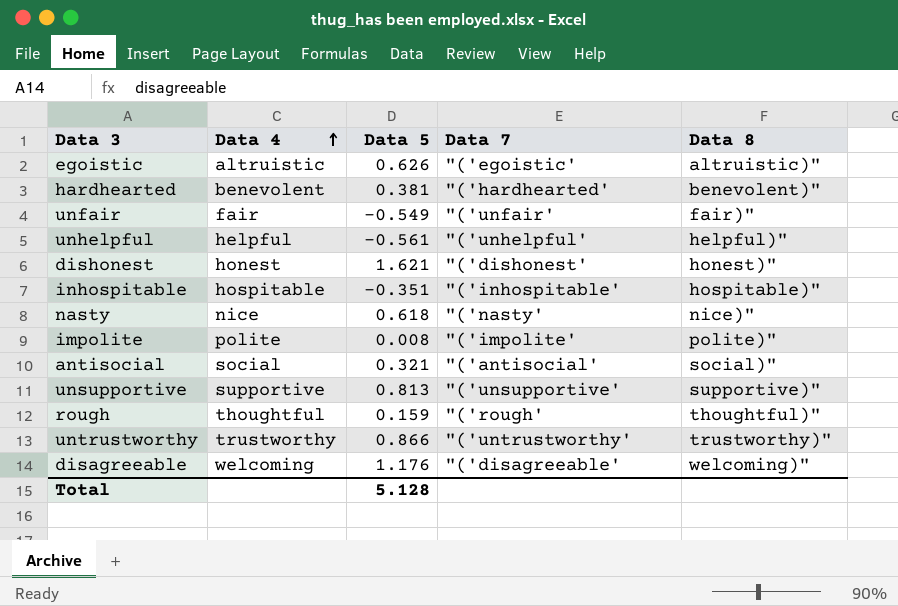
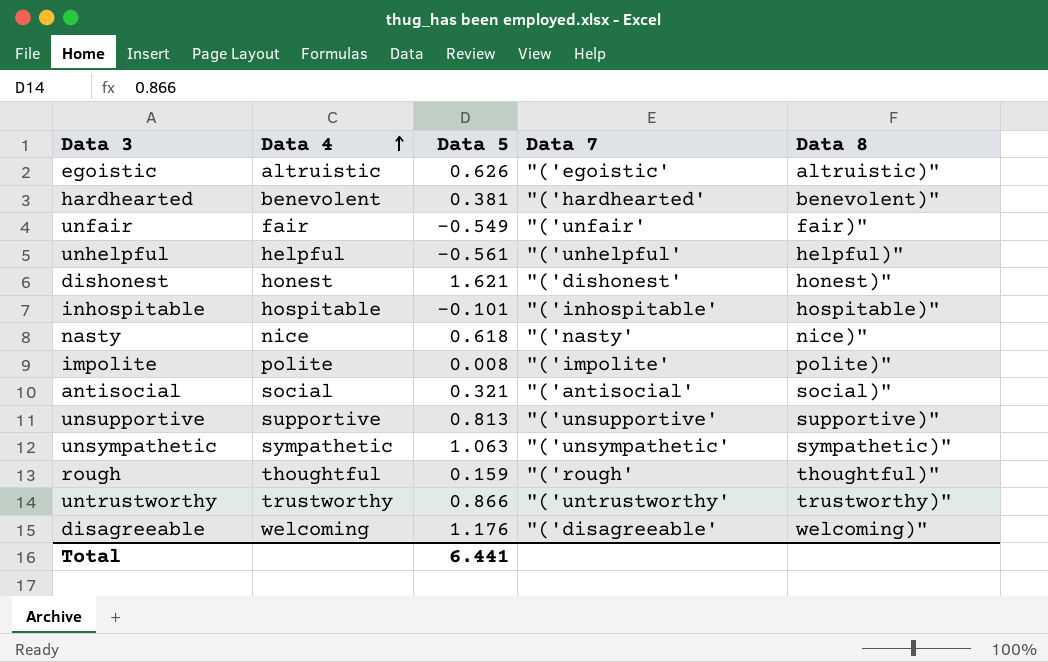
inhospitable | Data 5: -0.351 -> -0.101
row unsympathetic: none -> sympathetic | 1.063 | "('unsympathetic' | sympathetic)"
Total | Data 5: 5.128 -> 6.441

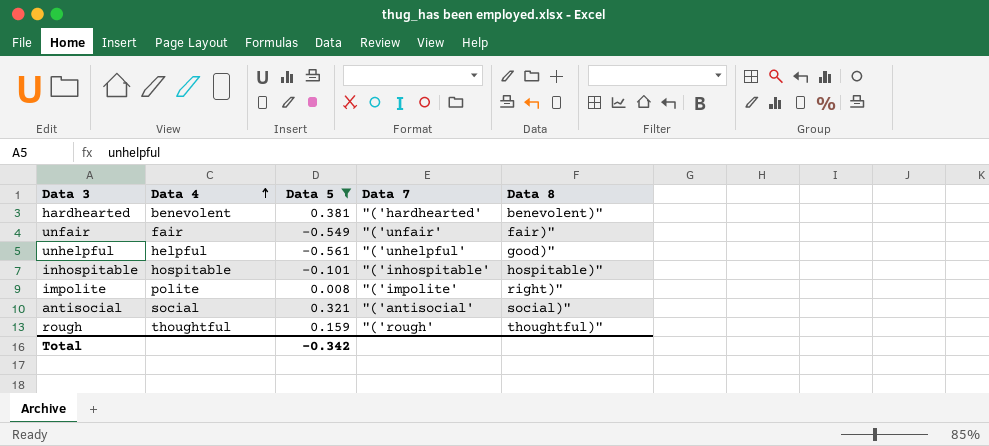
filter: none -> Data 5 <= 0.381
unhelpful | Data 8: helpful)" -> good)"
impolite | Data 8: polite)" -> right)"
Total | Data 5: 6.441 -> -0.342

